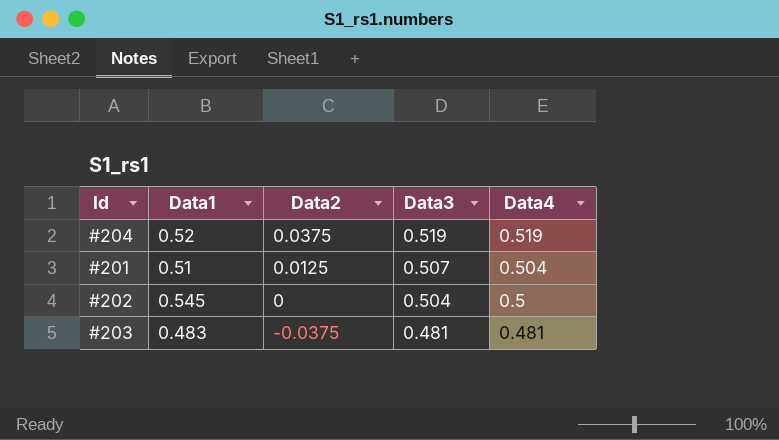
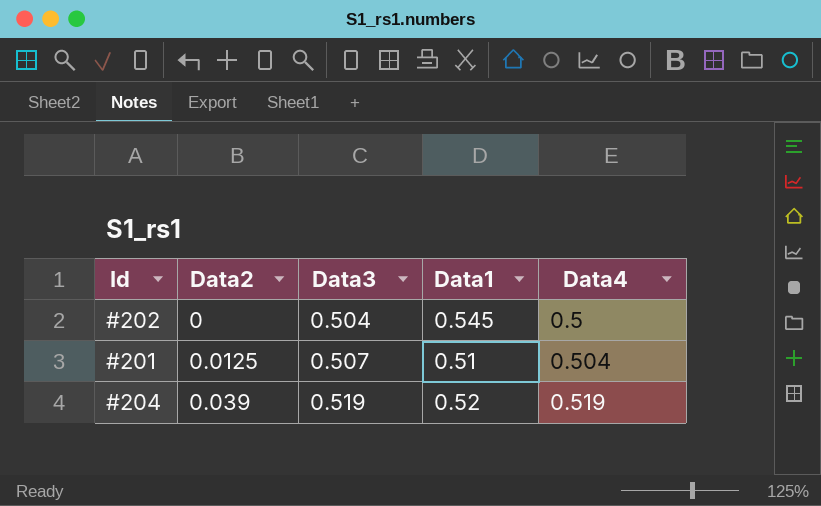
row order: Data2 descending -> Data2 ascending
column Data1 | position: 2 -> 4
row #203: 0.483 | -0.0375 | 0.481 | 0.481 -> none
#204 | Data2: 0.0375 -> 0.039

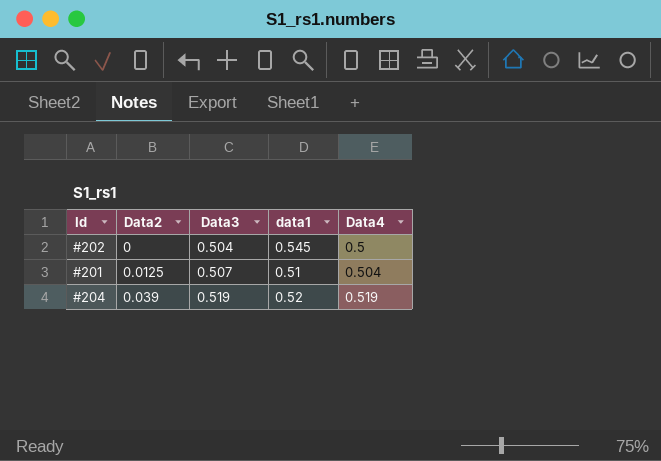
column name: Data1 -> data1

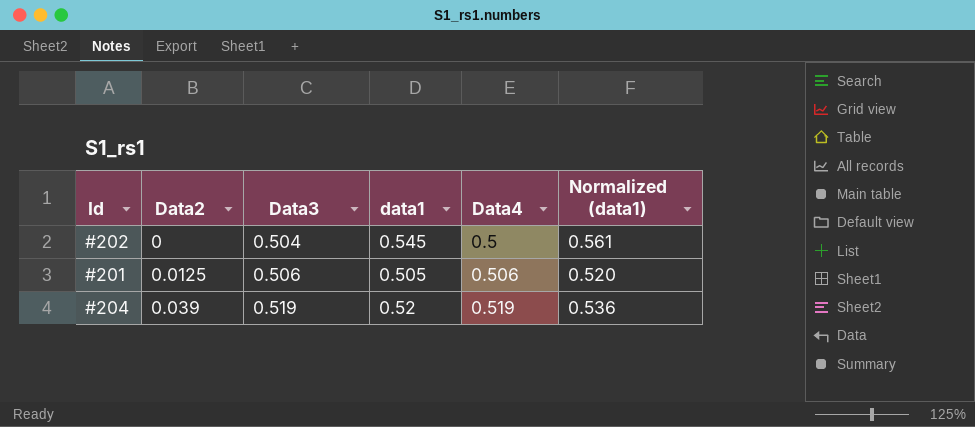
column Normalized (data1) | formula: none -> [data1] * 1.03
#201 | Data3: 0.507 -> 0.506
#201 | data1: 0.51 -> 0.505
#201 | Data4: 0.504 -> 0.506

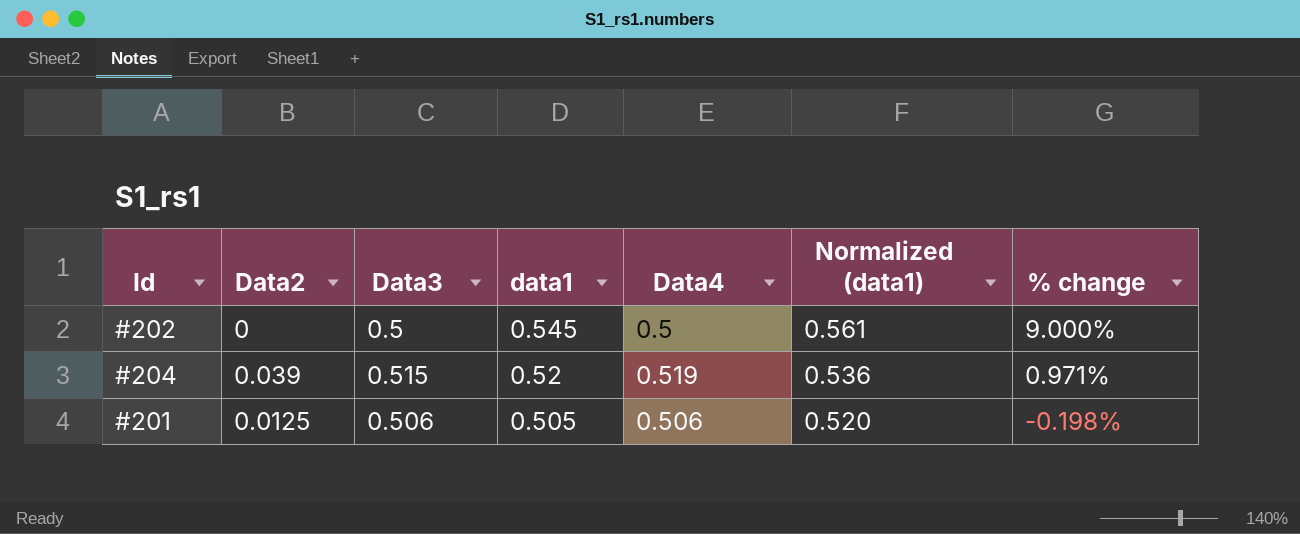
row order: Data2 ascending -> data1 descending
column % change | formula: none -> ([data1] - [Data3]) / [Data3]
#202 | Data3: 0.504 -> 0.5
#204 | Data3: 0.519 -> 0.515

